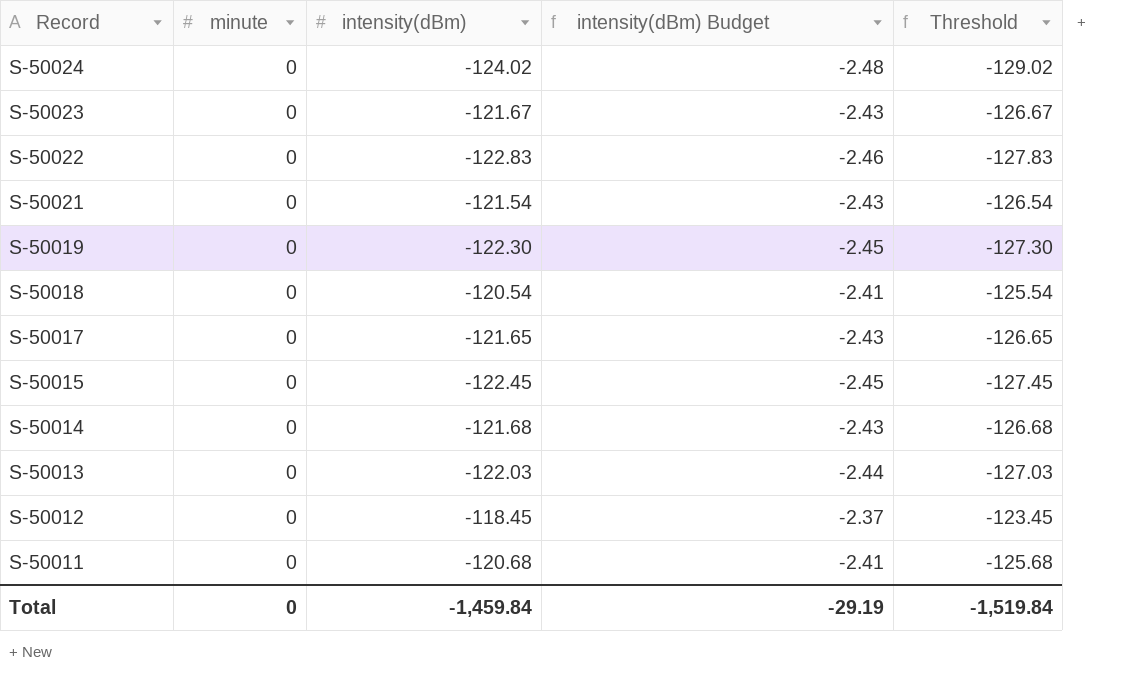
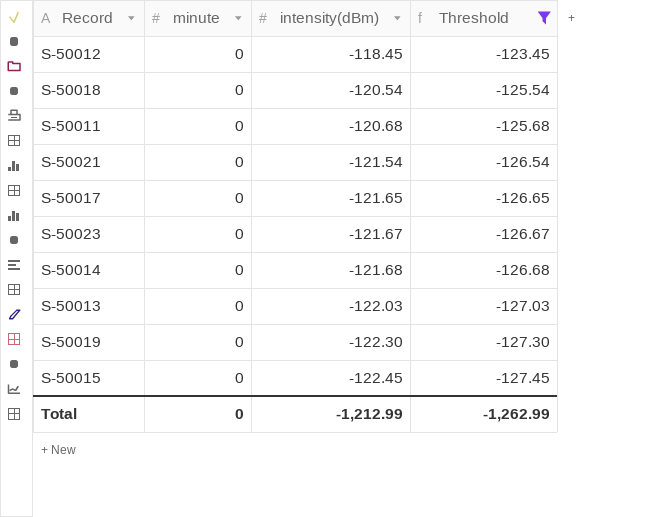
filter: none -> Threshold >= -127.45
row order: Record descending -> intensity(dBm) descending
column intensity(dBm) Budget | formula: [intensity(dBm)] * 0.02 -> none
Total | intensity(dBm): -1,459.84 -> -1,212.99
Total | Threshold: -1,519.84 -> -1,262.99

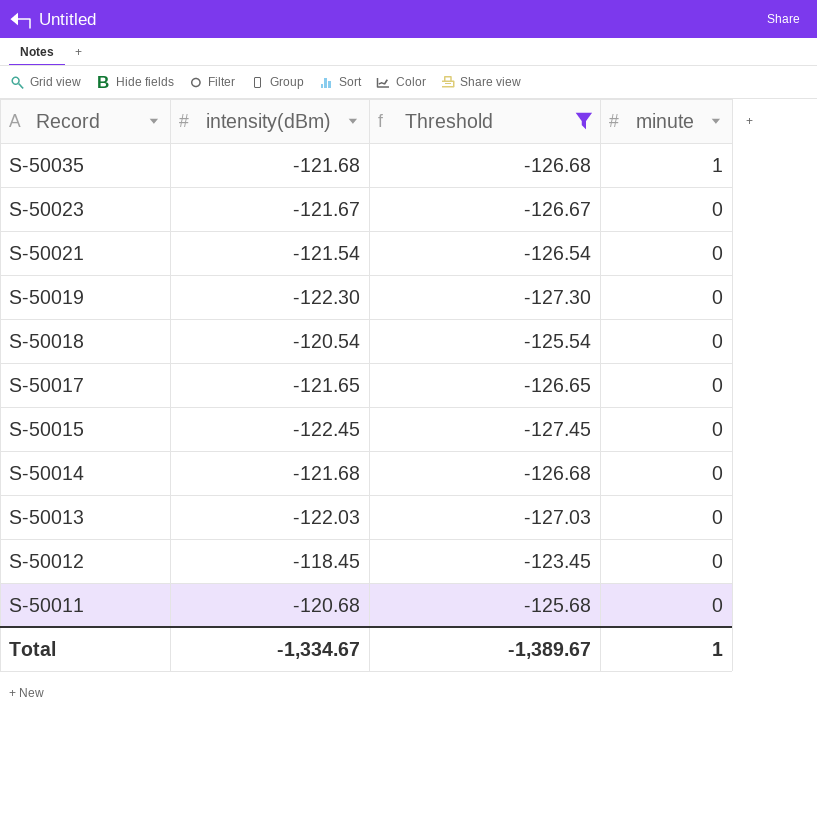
row order: intensity(dBm) descending -> Record descending
column minute | position: 2 -> 4
row S-50035: none -> -121.68 | -126.68 | 1
Total | intensity(dBm): -1,212.99 -> -1,334.67
Total | Threshold: -1,262.99 -> -1,389.67
Total | minute: 0 -> 1

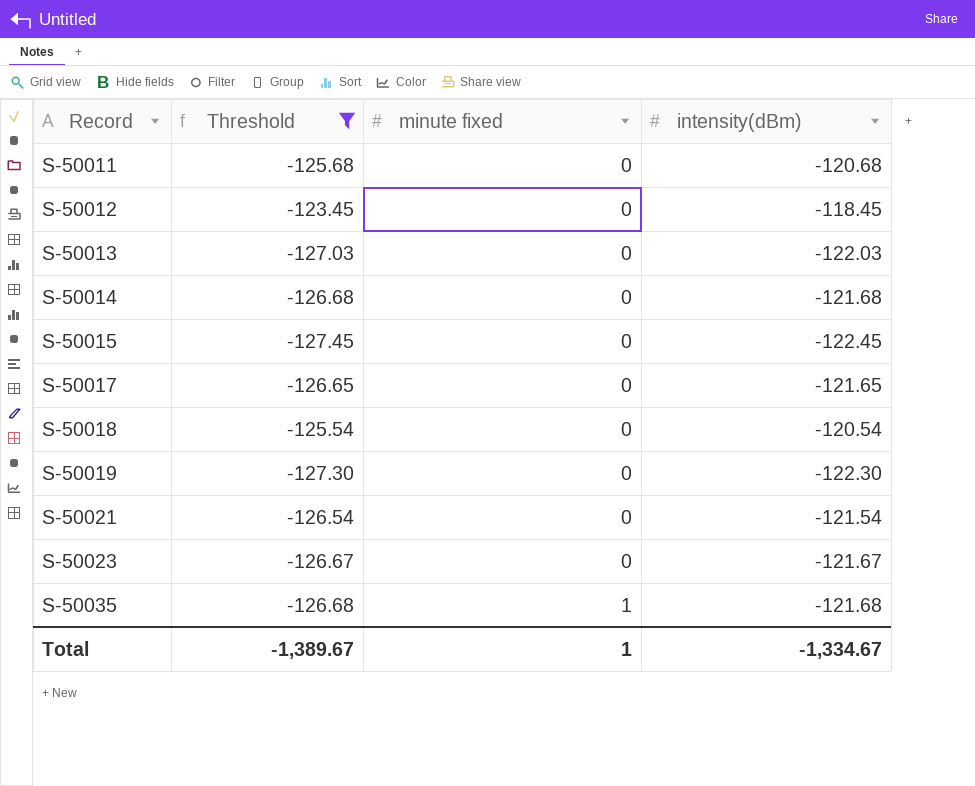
row order: Record descending -> Record ascending
column name: minute -> minute fixed
column intensity(dBm) | position: 2 -> 4

